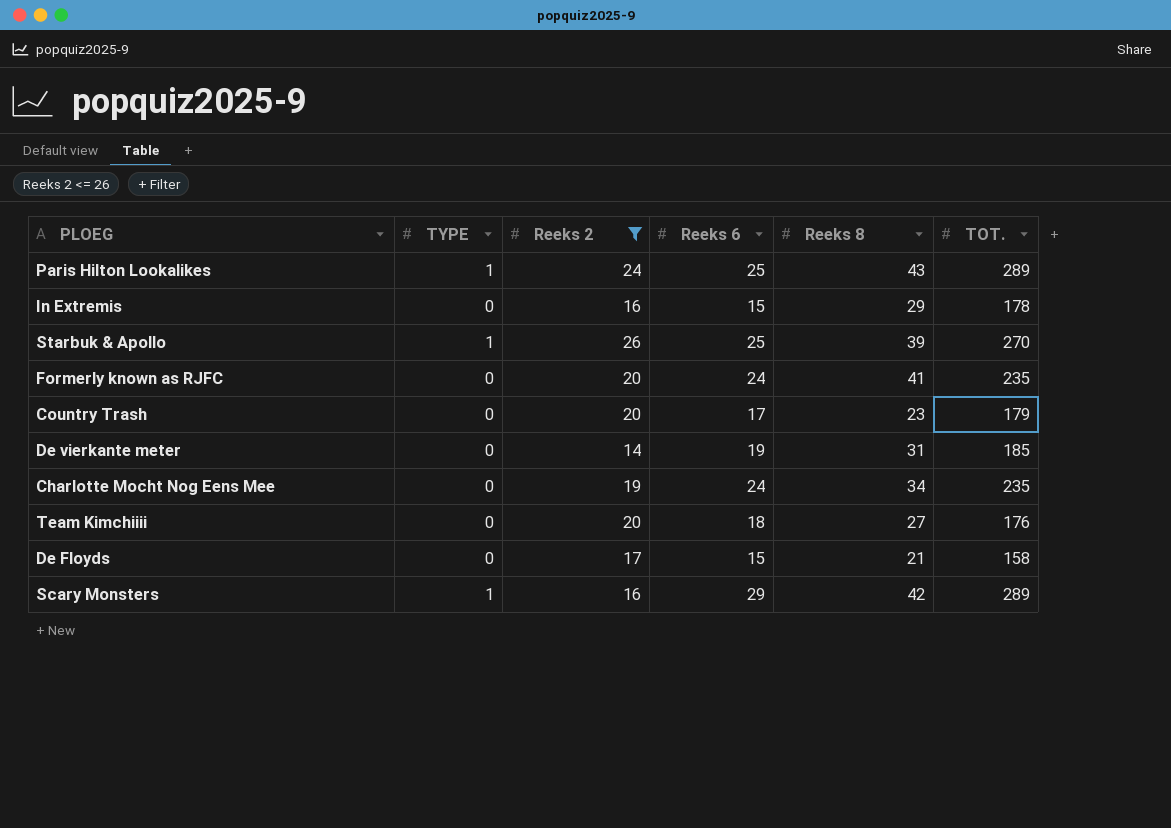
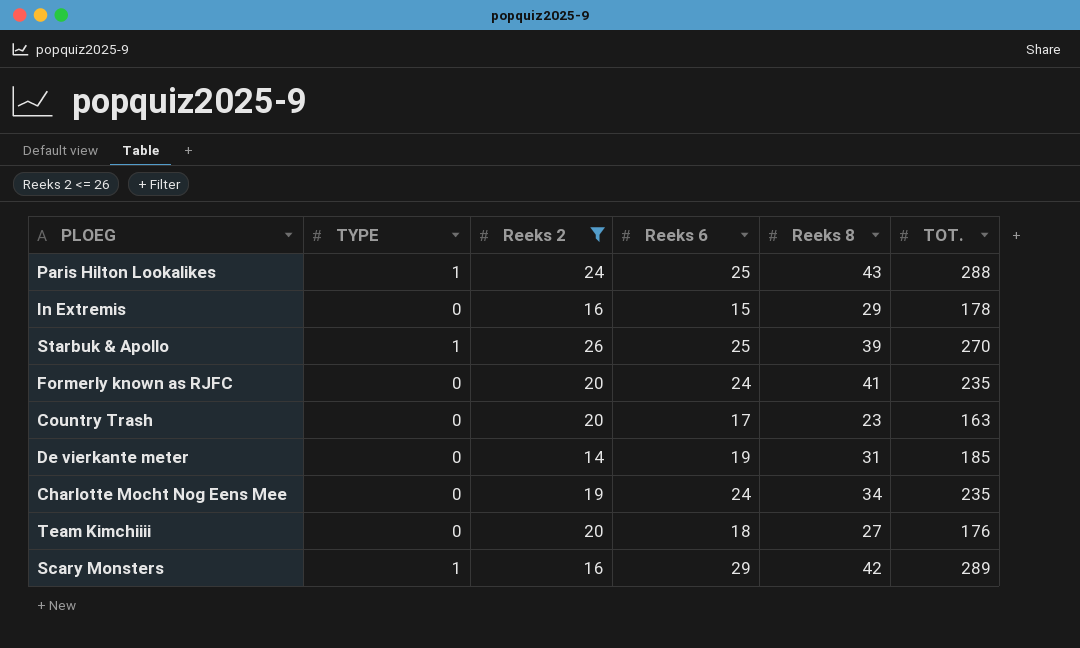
row De Floyds: 0 | 17 | 15 | 21 | 158 -> none
Paris Hilton Lookalikes | TOT.: 289 -> 288
Country Trash | TOT.: 179 -> 163

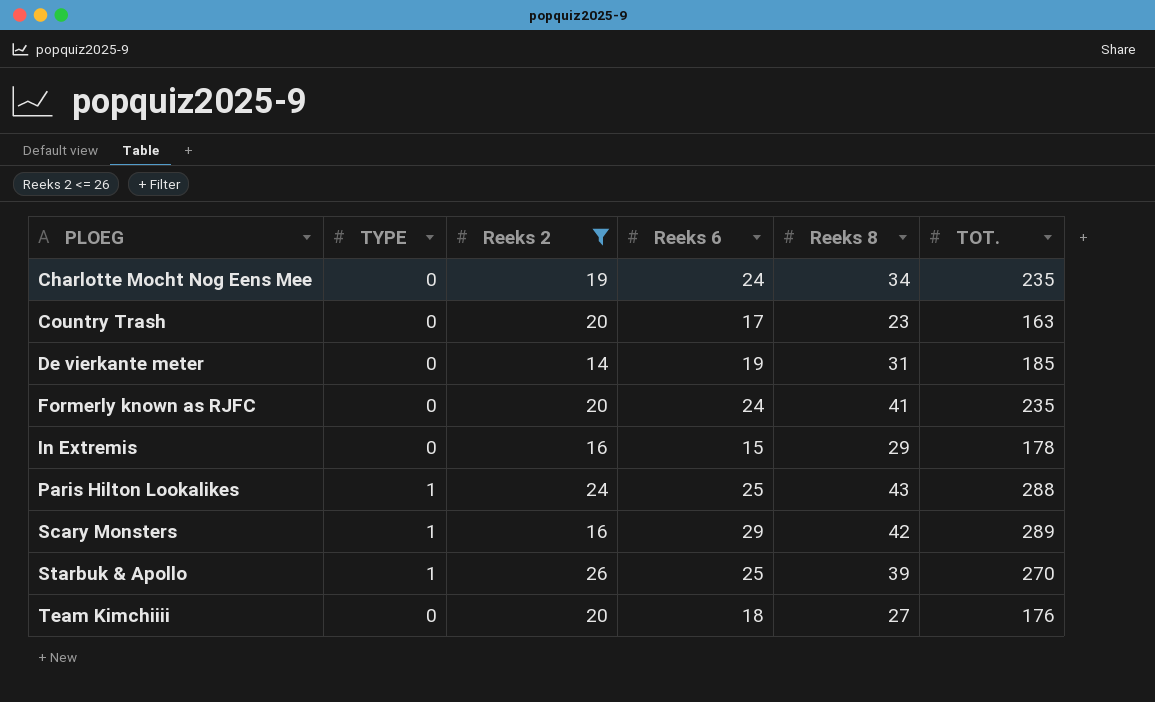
row order: none -> PLOEG ascending

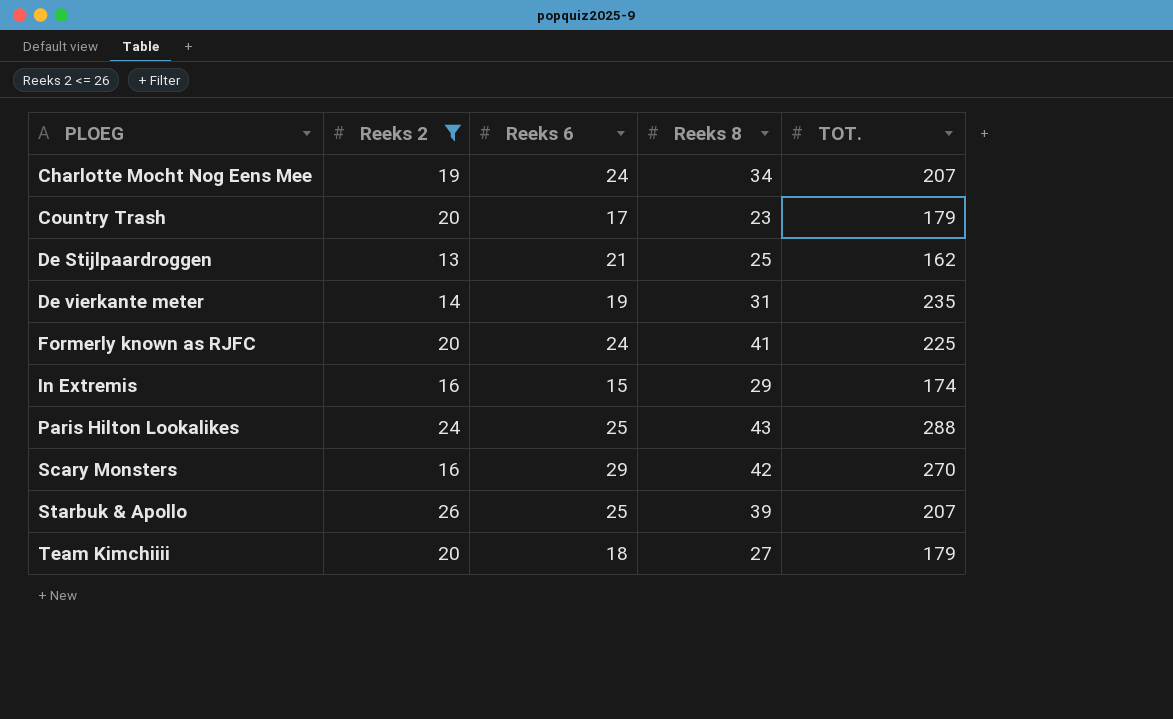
column TYPE | position: 2 -> none
Charlotte Mocht Nog Eens Mee | TOT.: 235 -> 207
Country Trash | TOT.: 163 -> 179
row De Stijlpaardroggen: none -> 13 | 21 | 25 | 162
De vierkante meter | TOT.: 185 -> 235
Formerly known as RJFC | TOT.: 235 -> 225
In Extremis | TOT.: 178 -> 174
Scary Monsters | TOT.: 289 -> 270
Starbuk & Apollo | TOT.: 270 -> 207
Team Kimchiiii | TOT.: 176 -> 179

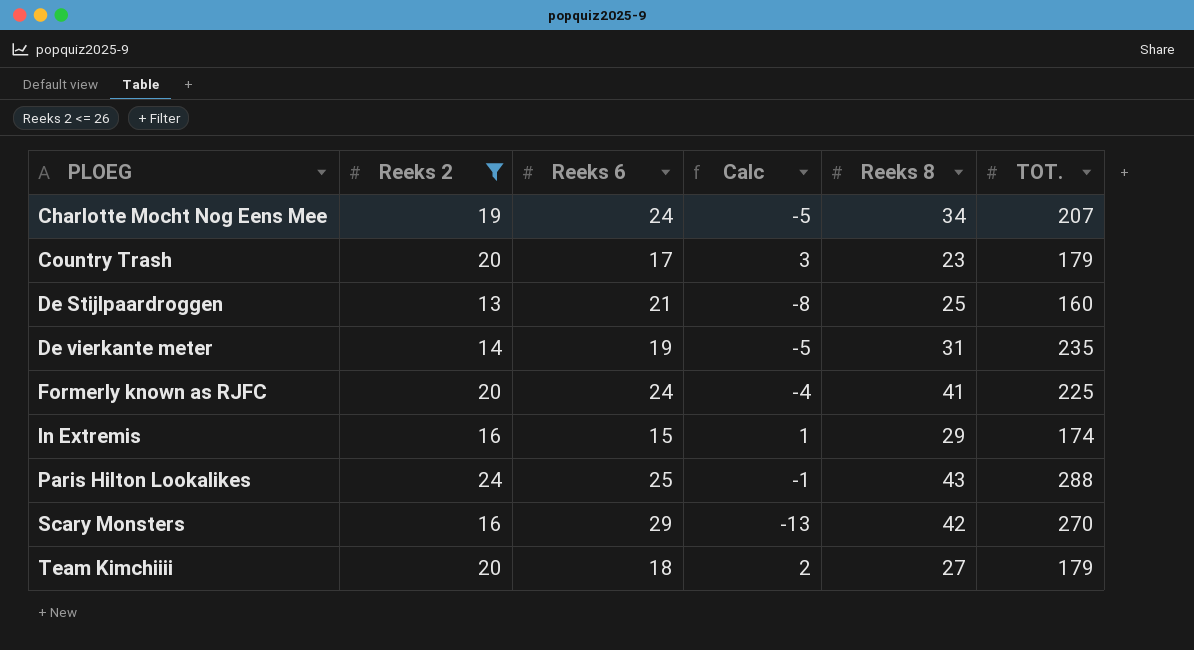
column Calc | formula: none -> [Reeks 2] - [Reeks 6]
row Starbuk & Apollo: 26 | 25 | 39 | 207 -> none
De Stijlpaardroggen | TOT.: 162 -> 160

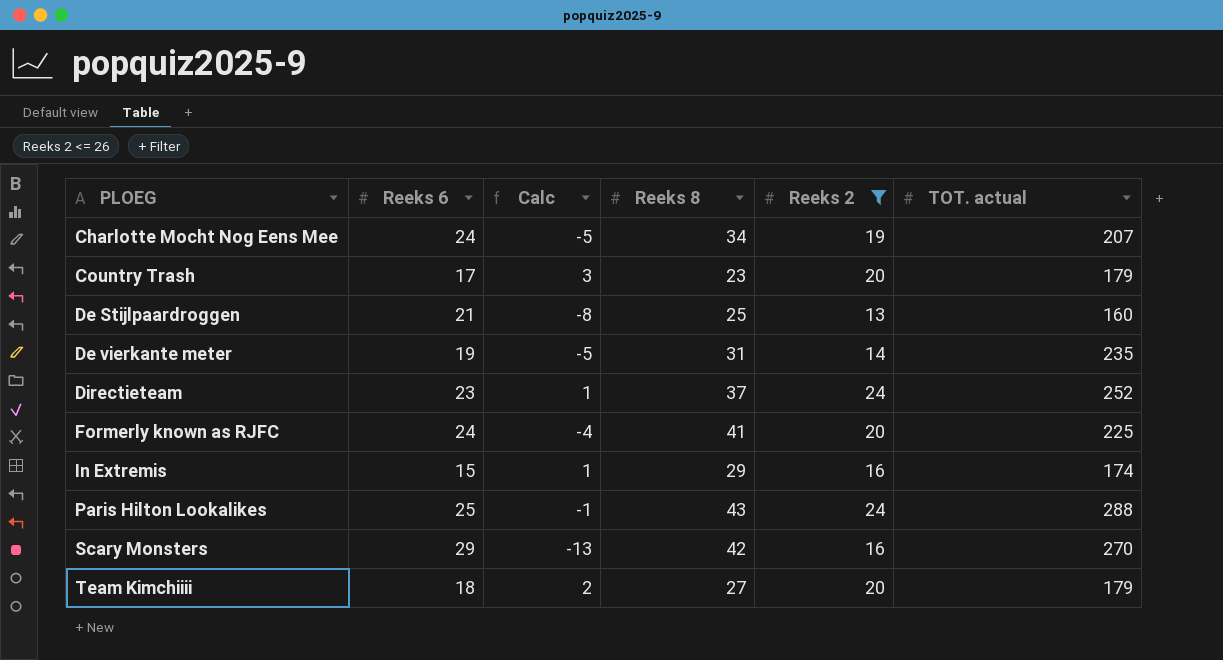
column Reeks 2 | position: 2 -> 5
column name: TOT. -> TOT. actual
row Directieteam: none -> 23 | 1 | 37 | 24 | 252

